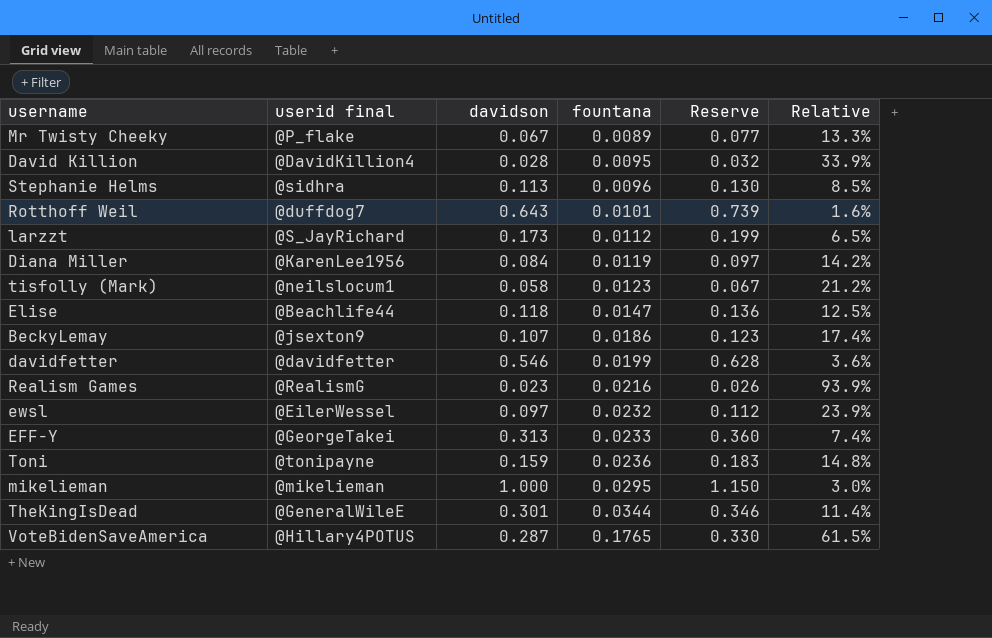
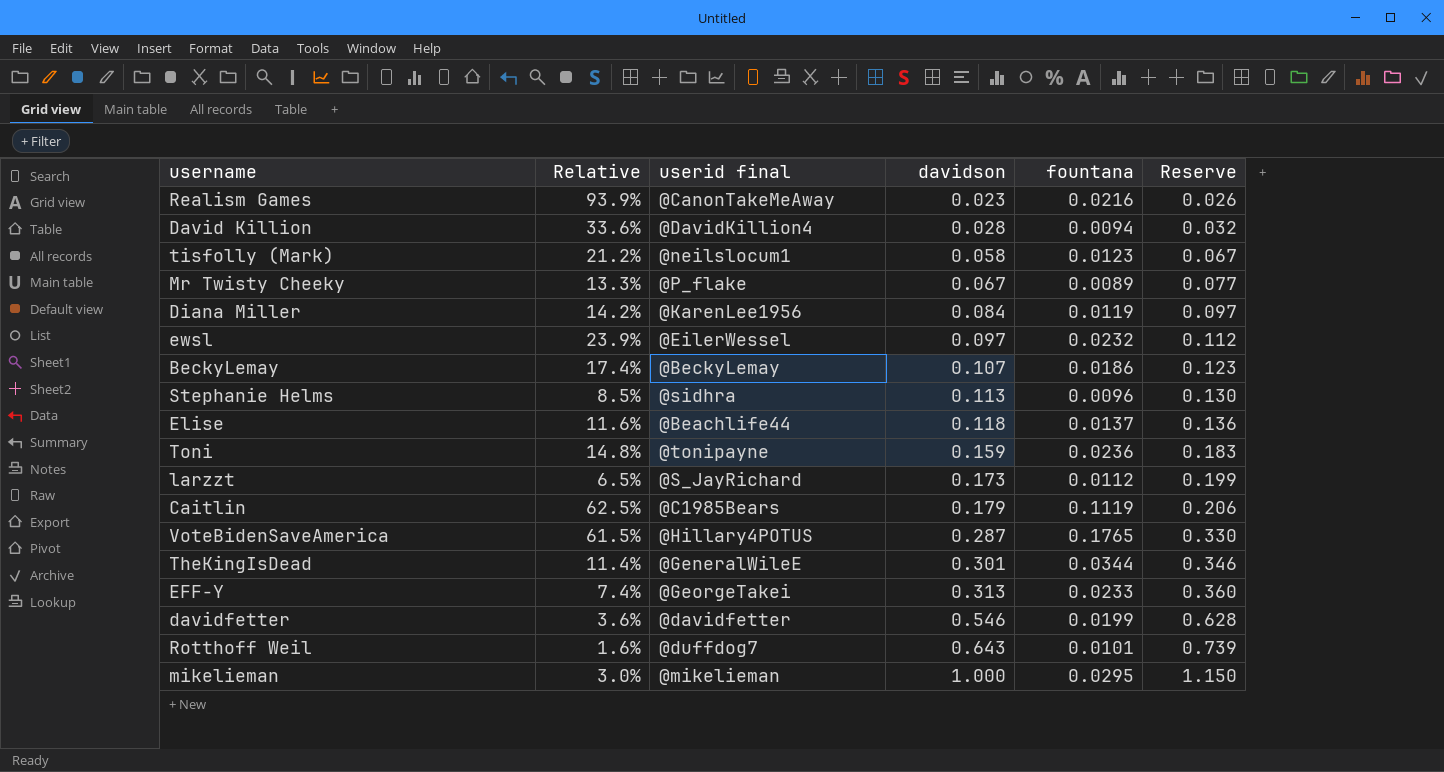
row order: fountana ascending -> davidson ascending
column Relative | position: 6 -> 2
Realism Games | userid final: @RealismG -> @CanonTakeMeAway
David Killion | Relative: 33.9% -> 33.6%
David Killion | fountana: 0.0095 -> 0.0094
BeckyLemay | userid final: @jsexton9 -> @BeckyLemay
Elise | Relative: 12.5% -> 11.6%
Elise | fountana: 0.0147 -> 0.0137
row Caitlin: none -> 62.5% | @C1985Bears | 0.179 | 0.1119 | 0.206

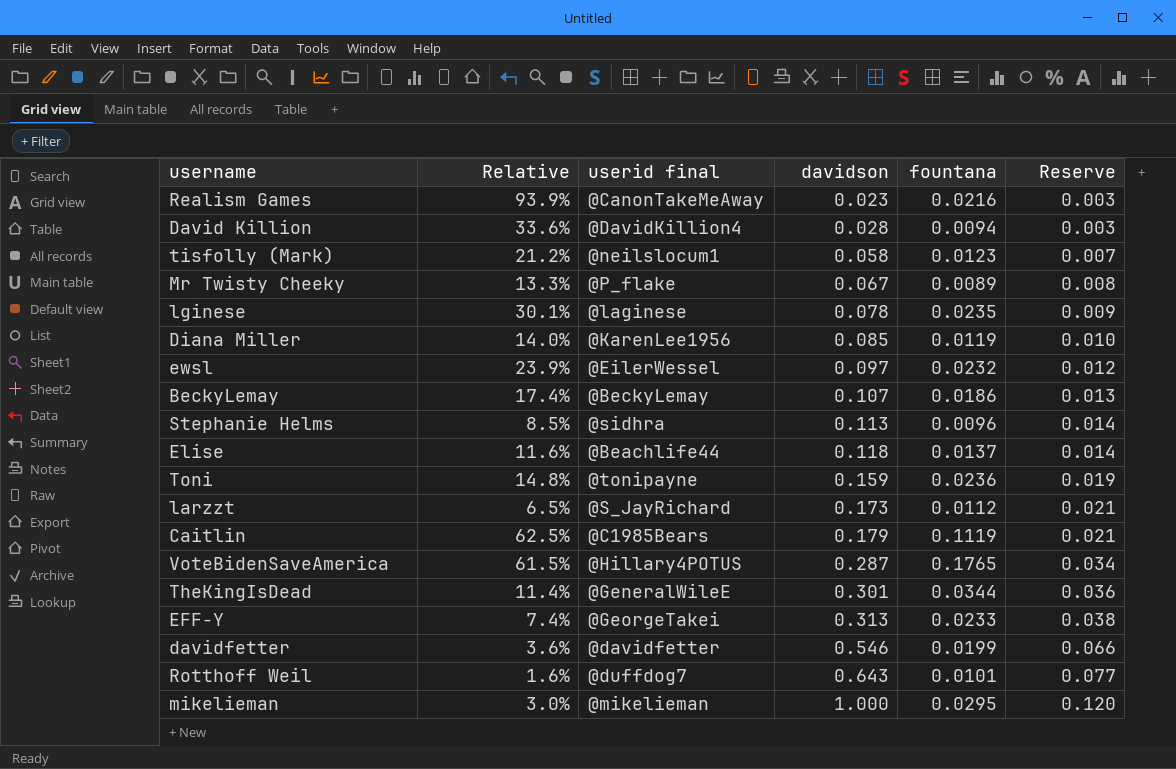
column Reserve | formula: [davidson] * 1.15 -> [davidson] * 0.12
row lginese: none -> 30.1% | @laginese | 0.078 | 0.0235 | 0.009
Diana Miller | Relative: 14.2% -> 14.0%
Diana Miller | davidson: 0.084 -> 0.085

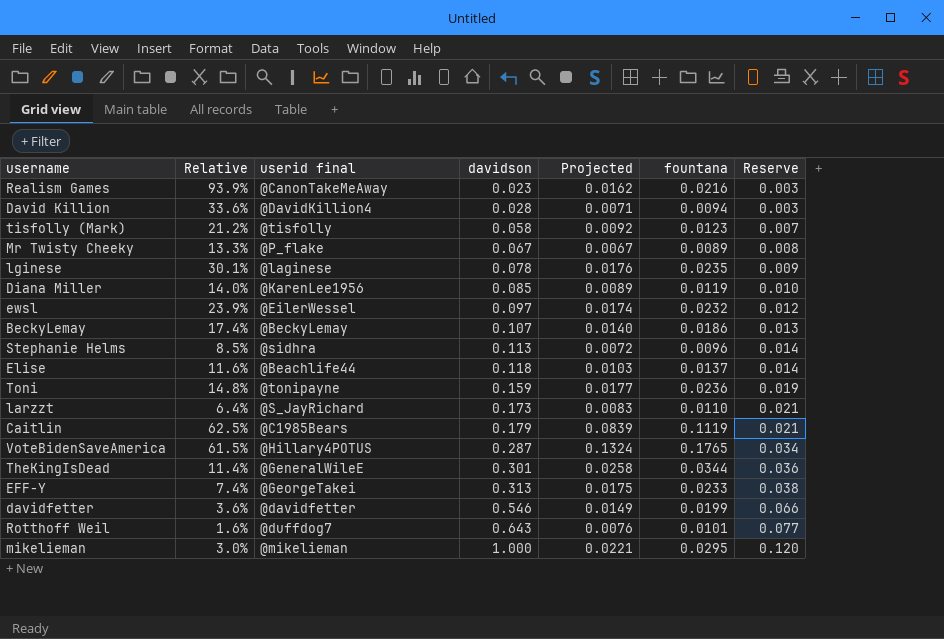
column Projected | formula: none -> [fountana] * 0.75
tisfolly (Mark) | userid final: @neilslocum1 -> @tisfolly
larzzt | Relative: 6.5% -> 6.4%
larzzt | fountana: 0.0112 -> 0.0110

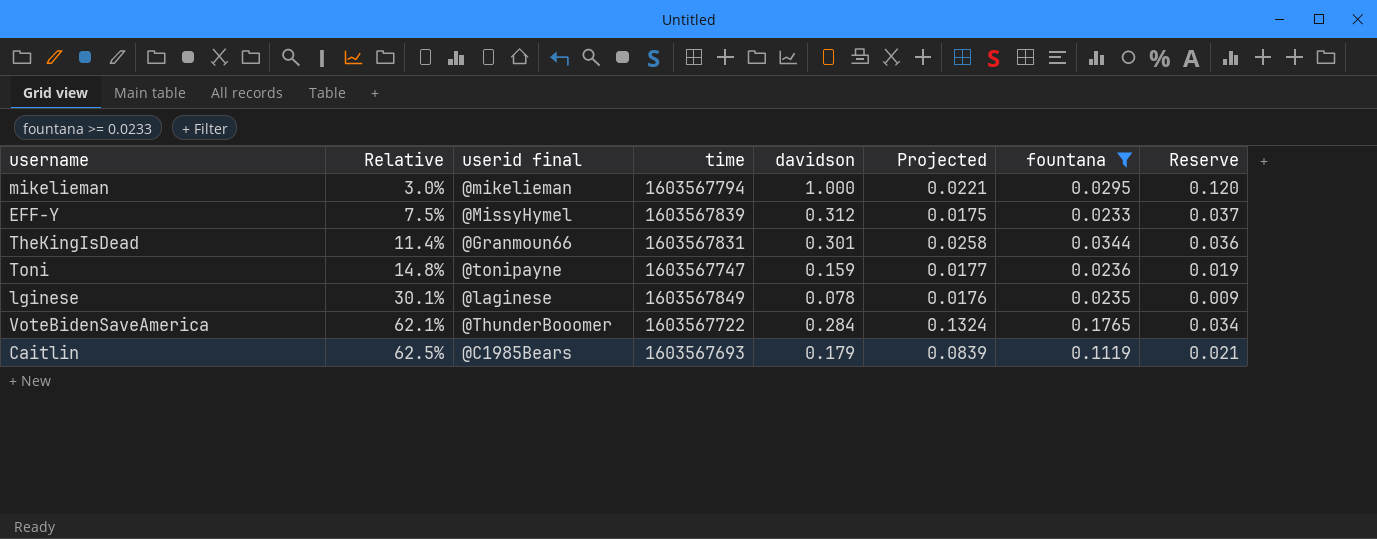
filter: none -> fountana >= 0.0233
row order: davidson ascending -> Relative ascending
column time | position: none -> 4
EFF-Y | Relative: 7.4% -> 7.5%
EFF-Y | userid final: @GeorgeTakei -> @MissyHymel
EFF-Y | davidson: 0.313 -> 0.312
EFF-Y | Reserve: 0.038 -> 0.037
TheKingIsDead | userid final: @GeneralWileE -> @Granmoun66
VoteBidenSaveAmerica | Relative: 61.5% -> 62.1%
VoteBidenSaveAmerica | userid final: @Hillary4POTUS -> @ThunderBooomer
VoteBidenSaveAmerica | davidson: 0.287 -> 0.284

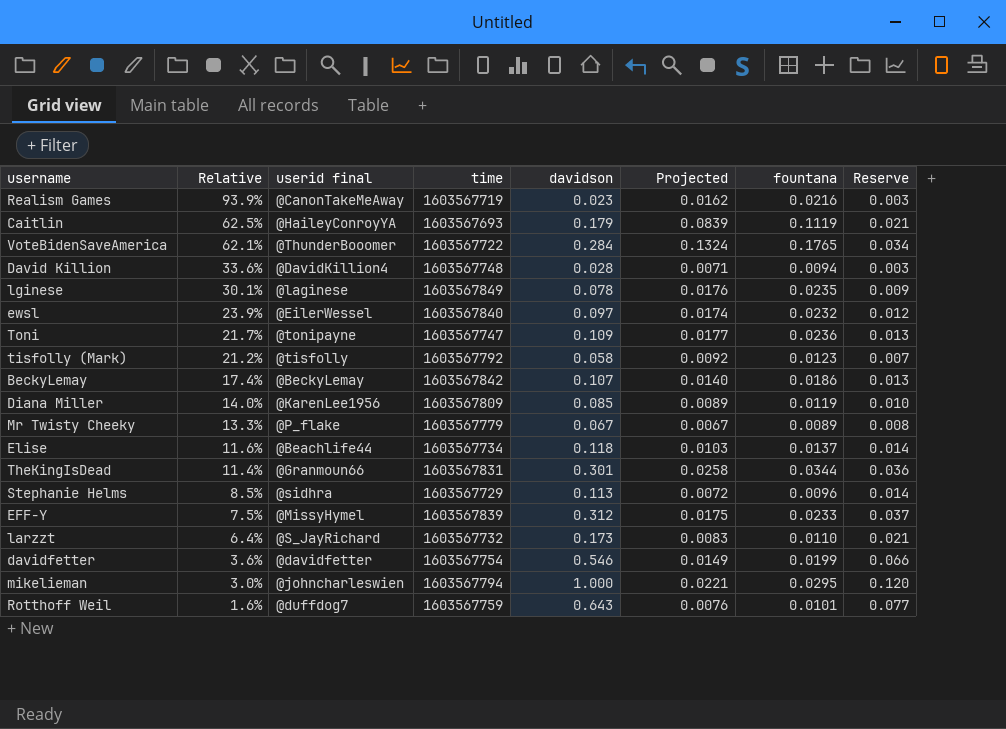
filter: fountana >= 0.0233 -> none
row order: Relative ascending -> Relative descending
Caitlin | userid final: @C1985Bears -> @HaileyConroyYA
Toni | Relative: 14.8% -> 21.7%
Toni | davidson: 0.159 -> 0.109
Toni | Reserve: 0.019 -> 0.013
mikelieman | userid final: @mikelieman -> @johncharleswien

